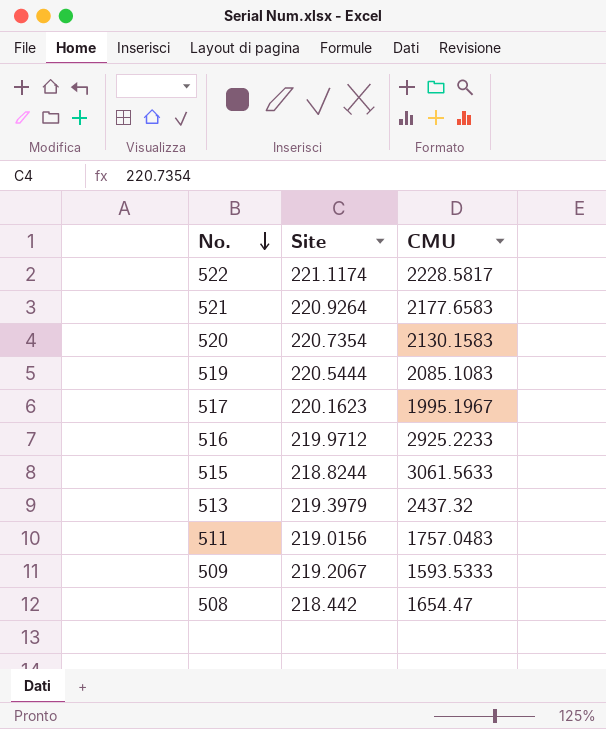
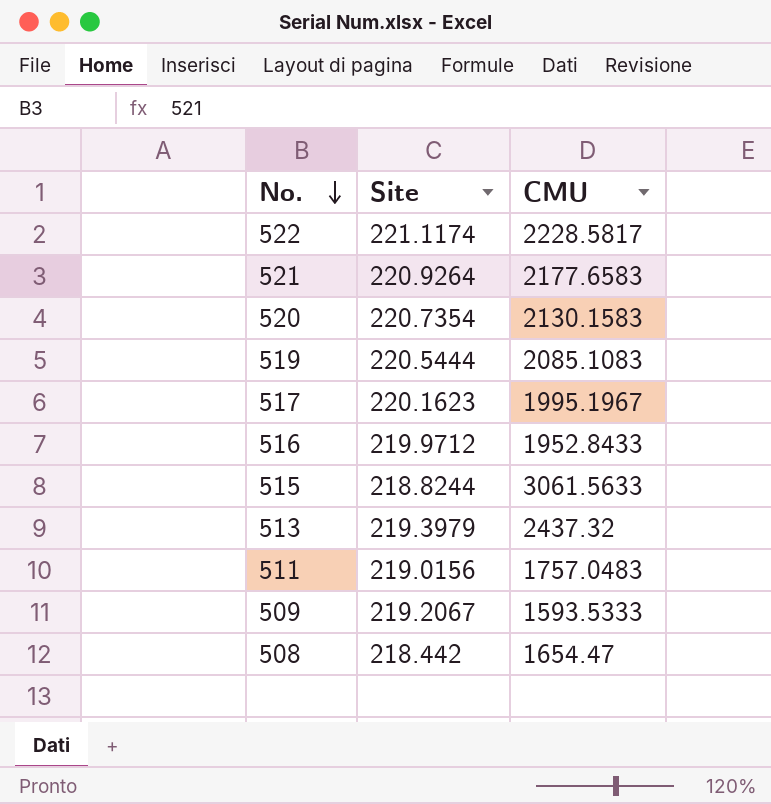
516 | CMU: 2925.2233 -> 1952.8433

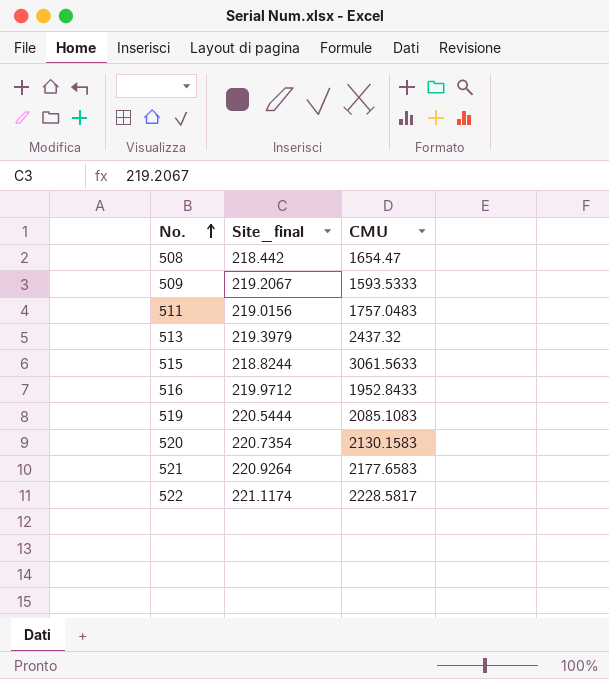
row order: No. descending -> No. ascending
column name: Site -> Site_final
row 517: 220.1623 | 1995.1967 -> none

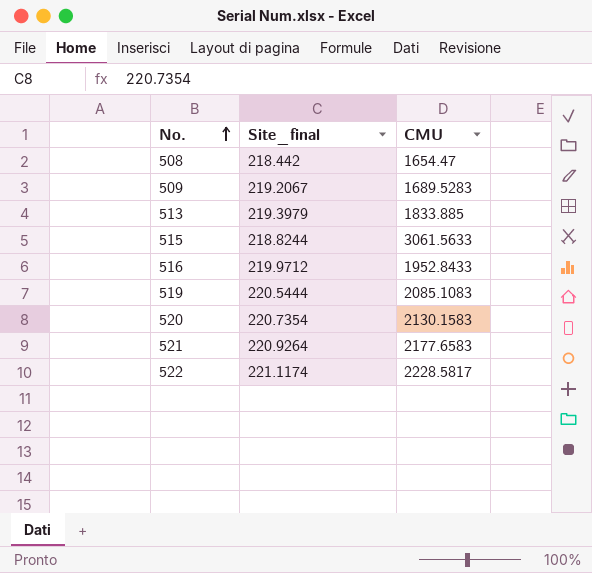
row 511: 219.0156 | 1757.0483 -> none
509 | CMU: 1593.5333 -> 1689.5283
513 | CMU: 2437.32 -> 1833.885

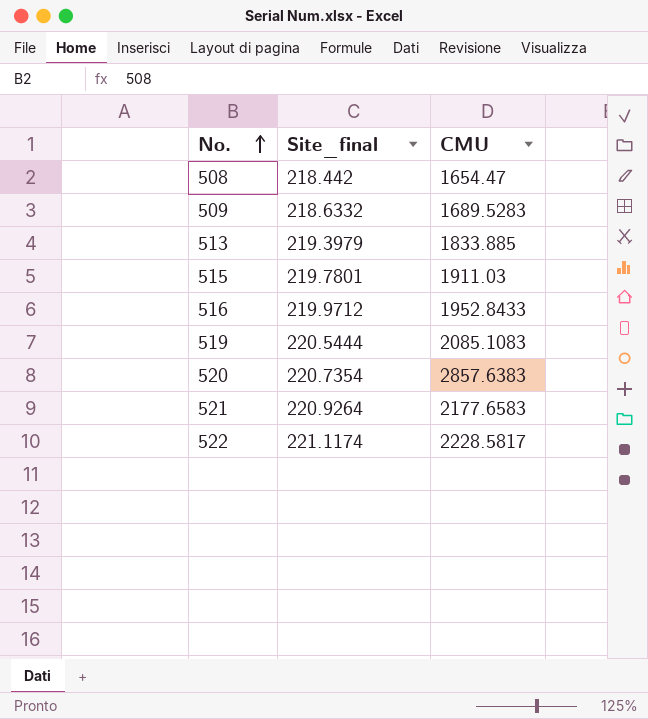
509 | Site_final: 219.2067 -> 218.6332
515 | Site_final: 218.8244 -> 219.7801
515 | CMU: 3061.5633 -> 1911.03
520 | CMU: 2130.1583 -> 2857.6383

